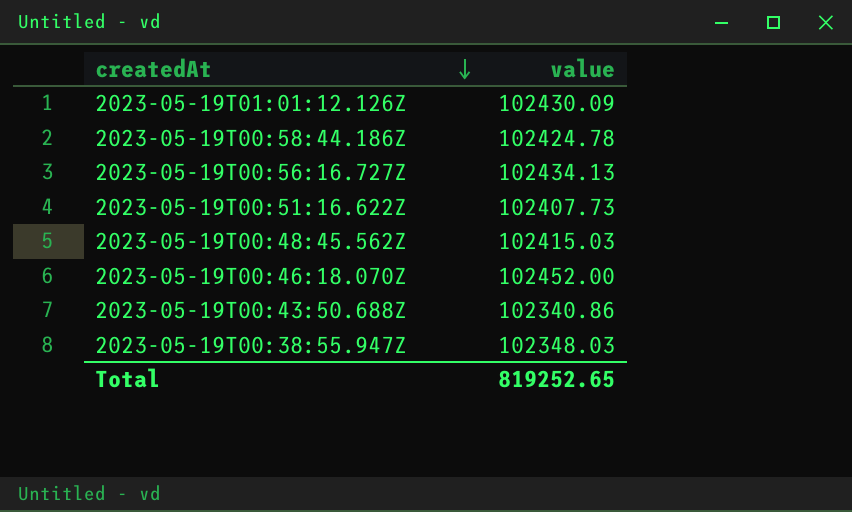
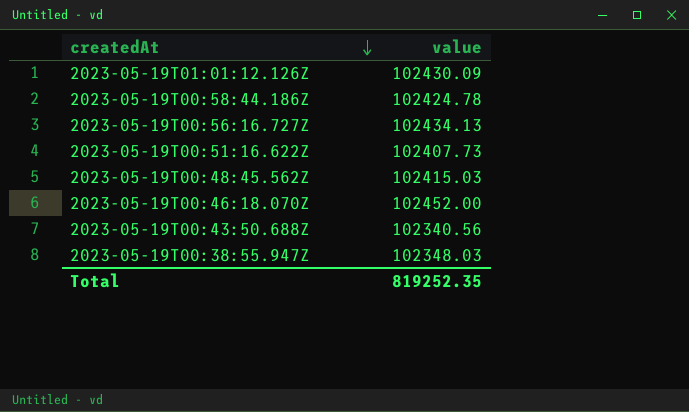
2023-05-19T00:43:50.688Z | value: 102340.86 -> 102340.56
Total | value: 819252.65 -> 819252.35

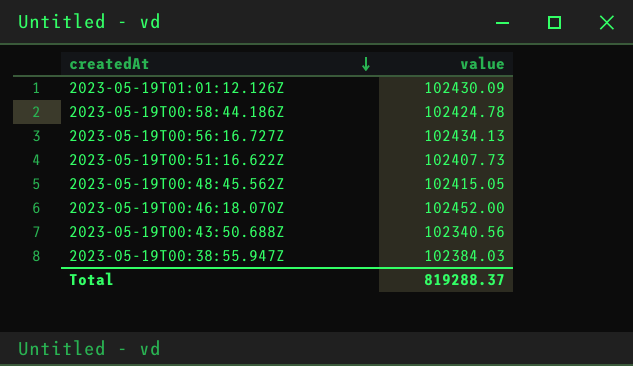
2023-05-19T00:48:45.562Z | value: 102415.03 -> 102415.05
2023-05-19T00:38:55.947Z | value: 102348.03 -> 102384.03
Total | value: 819252.35 -> 819288.37

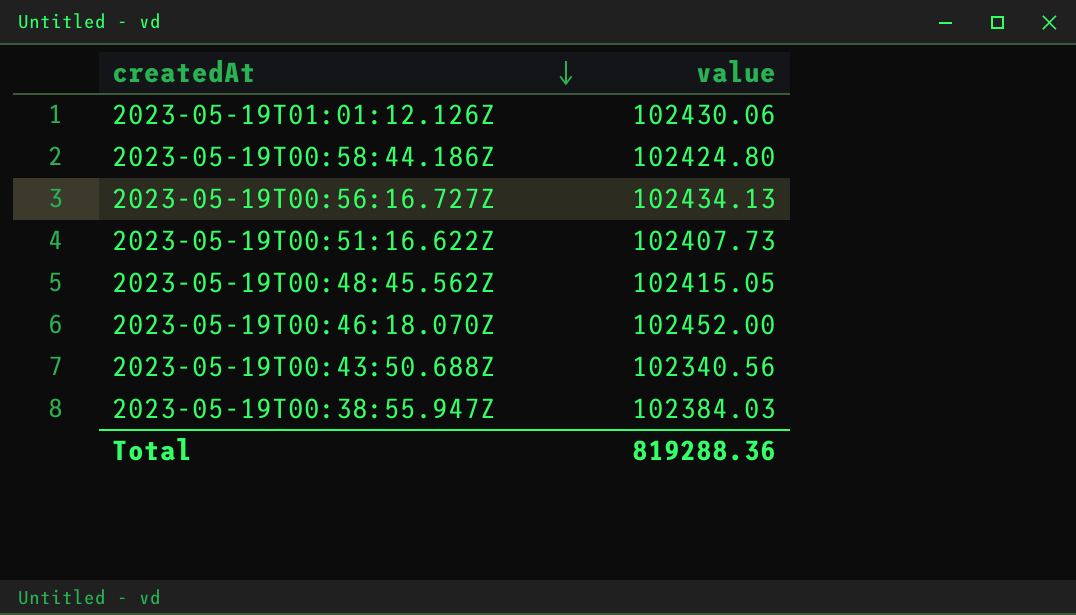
2023-05-19T01:01:12.126Z | value: 102430.09 -> 102430.06
2023-05-19T00:58:44.186Z | value: 102424.78 -> 102424.80
Total | value: 819288.37 -> 819288.36

